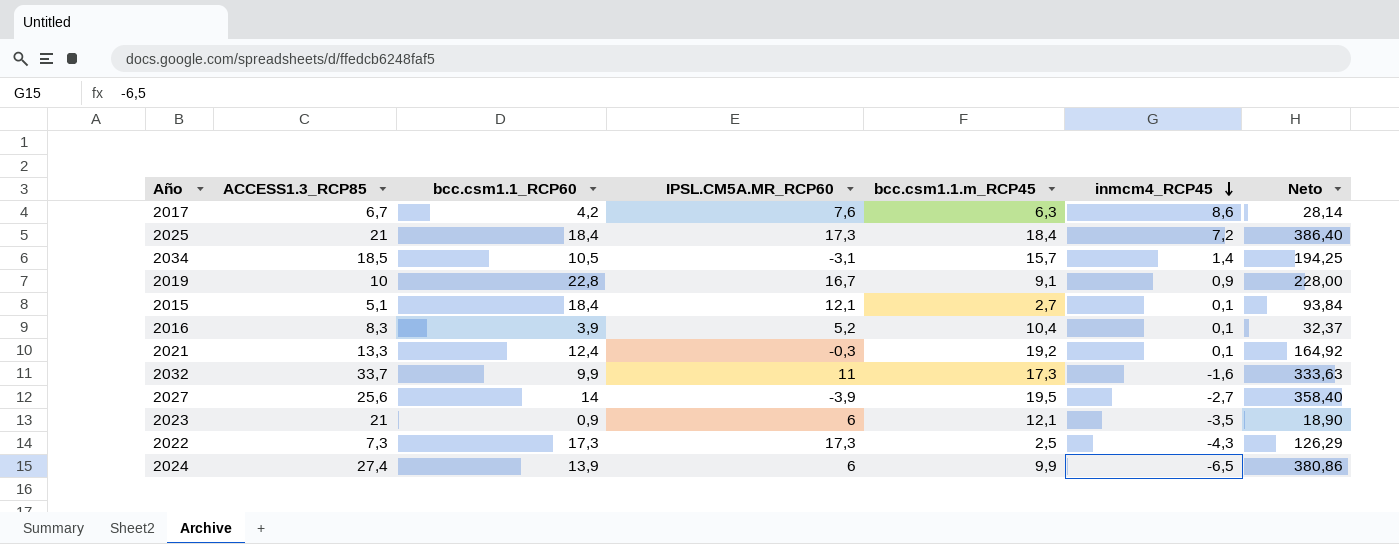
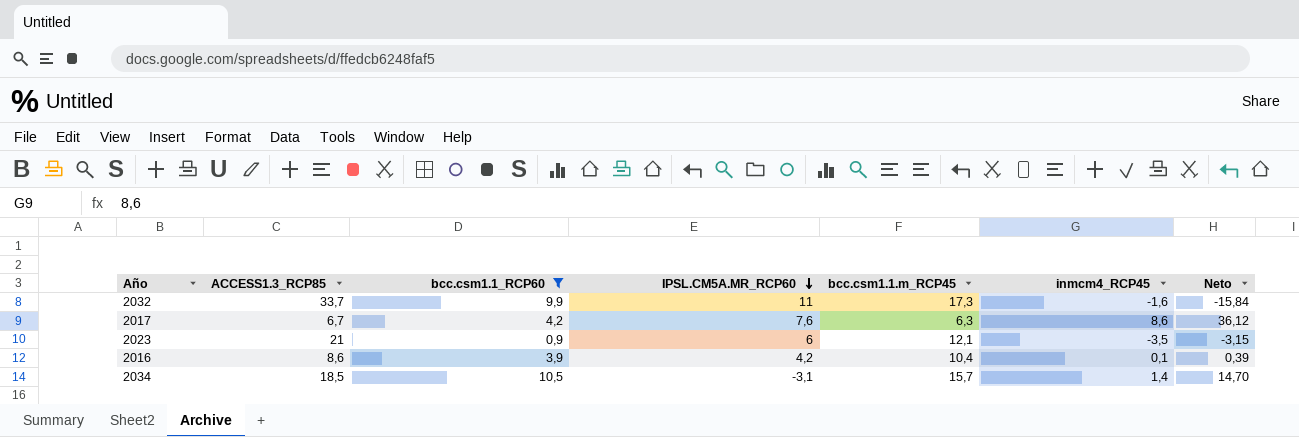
filter: none -> bcc.csm1.1_RCP60 <= 10,5
row order: inmcm4_RCP45 descending -> IPSL.CM5A.MR_RCP60 descending
column Neto | formula: [ACCESS1.3_RCP85] * [bcc.csm1.1_RCP60] -> [bcc.csm1.1_RCP60] * [inmcm4_RCP45]
2016 | ACCESS1.3_RCP85: 8,3 -> 8,6
2016 | IPSL.CM5A.MR_RCP60: 5,2 -> 4,2

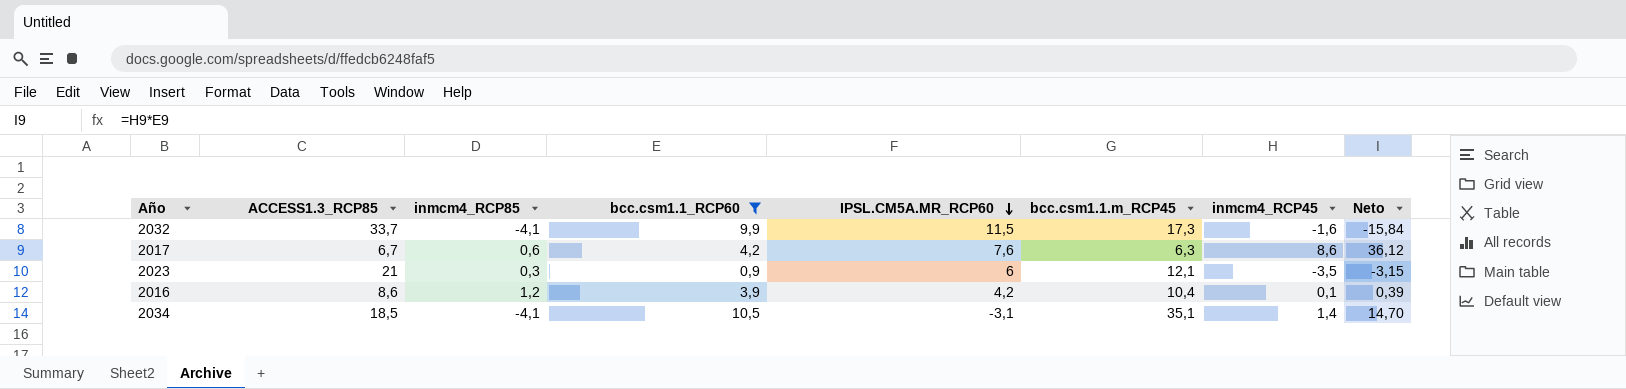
column inmcm4_RCP85 | position: none -> 3
2032 | IPSL.CM5A.MR_RCP60: 11 -> 11,5
2034 | bcc.csm1.1.m_RCP45: 15,7 -> 35,1

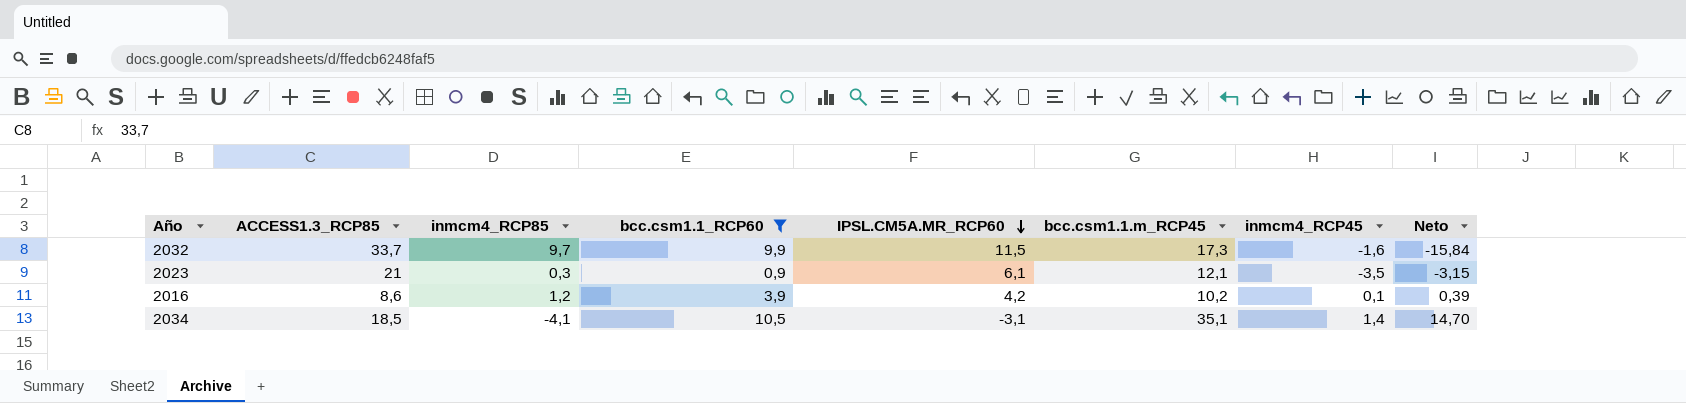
row 2017: 6,7 | 0,6 | 4,2 | 7,6 | 6,3 | 8,6 | 36,12 -> none
2032 | inmcm4_RCP85: -4,1 -> 9,7
2023 | IPSL.CM5A.MR_RCP60: 6 -> 6,1
2016 | bcc.csm1.1.m_RCP45: 10,4 -> 10,2

